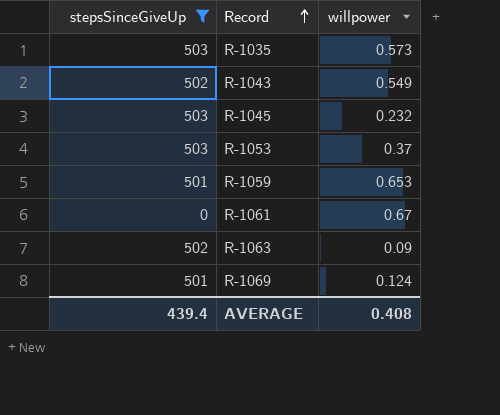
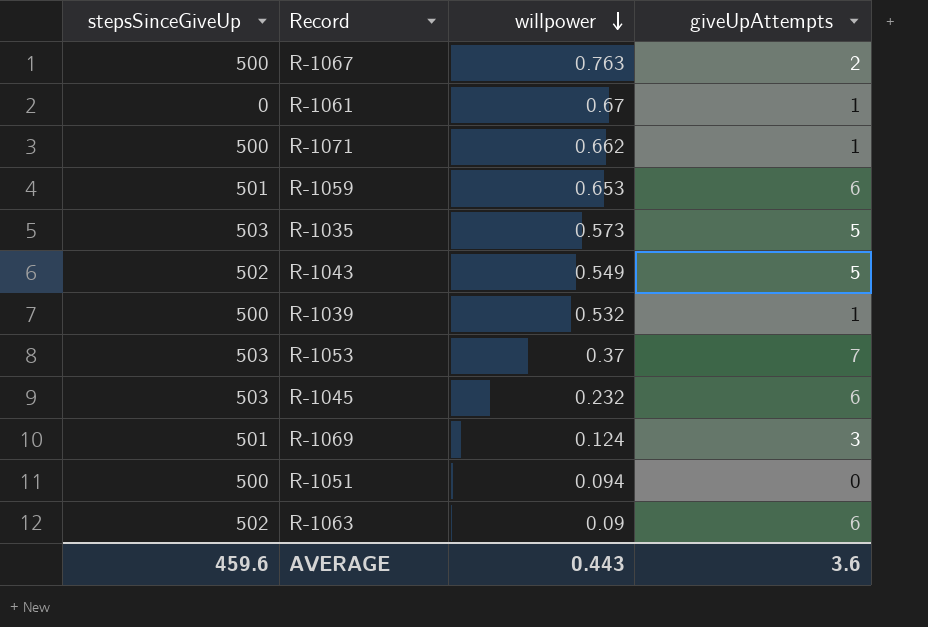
filter: stepsSinceGiveUp != 500 -> none
row order: Record ascending -> willpower descending
column giveUpAttempts | position: none -> 4
AVERAGE | stepsSinceGiveUp: 439.4 -> 459.6
AVERAGE | willpower: 0.408 -> 0.443

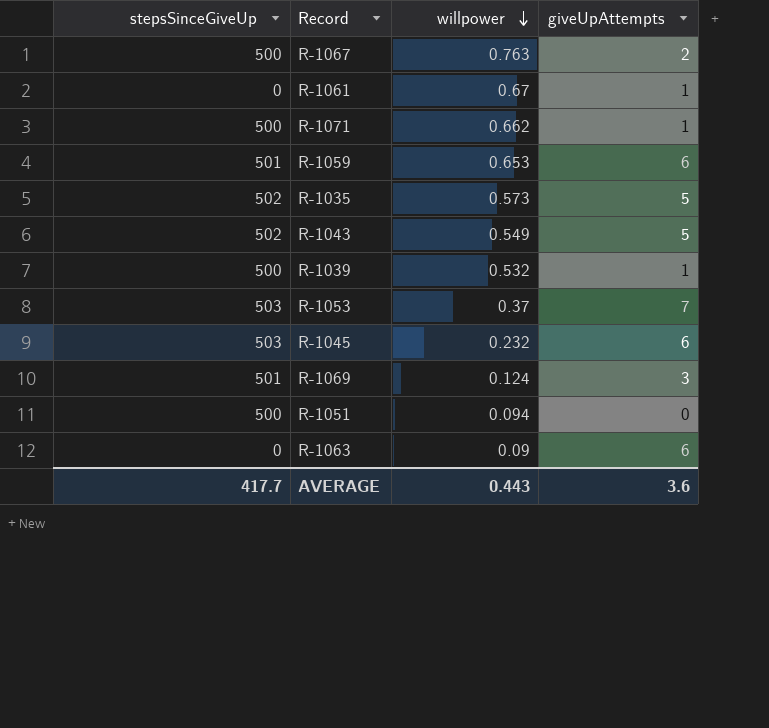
R-1035 | stepsSinceGiveUp: 503 -> 502
R-1063 | stepsSinceGiveUp: 502 -> 0
AVERAGE | stepsSinceGiveUp: 459.6 -> 417.7

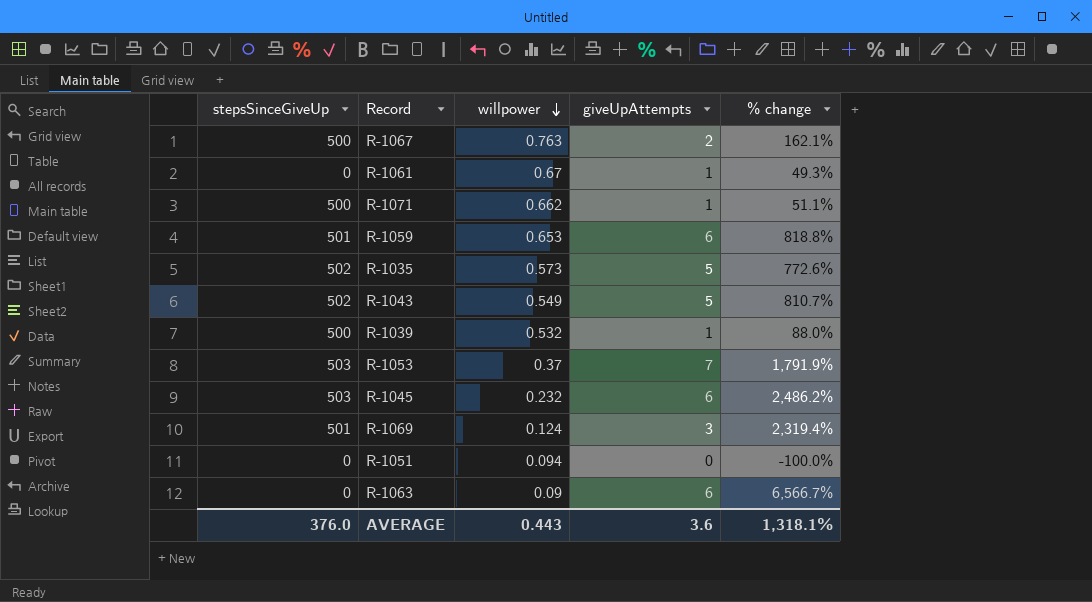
column % change | formula: none -> ([giveUpAttempts] - [willpower]) / [willpower]
R-1051 | stepsSinceGiveUp: 500 -> 0
AVERAGE | stepsSinceGiveUp: 417.7 -> 376.0

